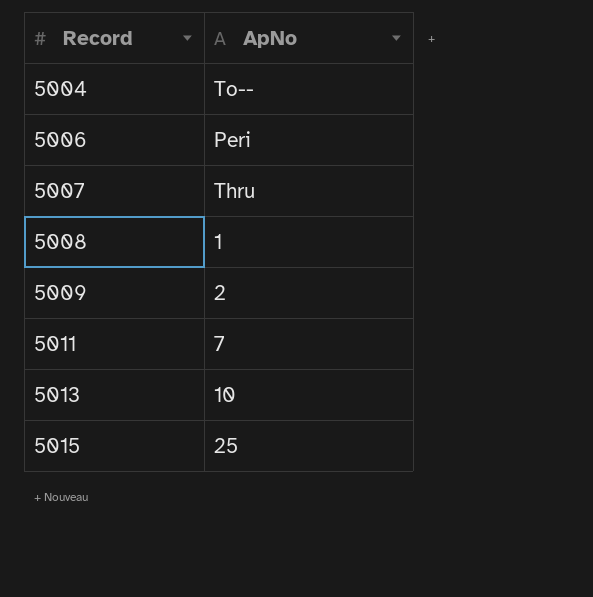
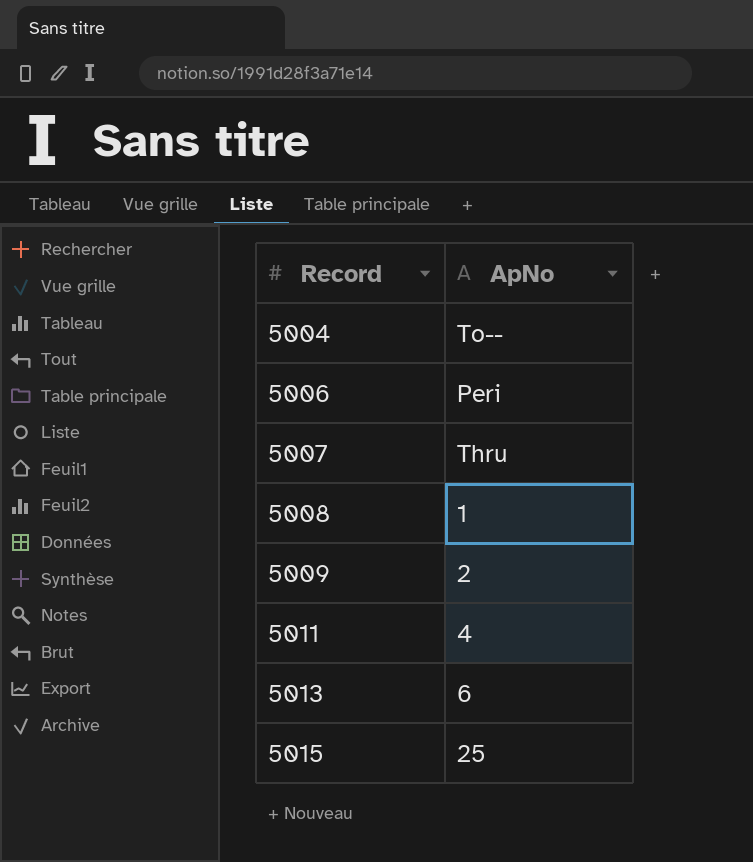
5011 | ApNo: 7 -> 4
5013 | ApNo: 10 -> 6

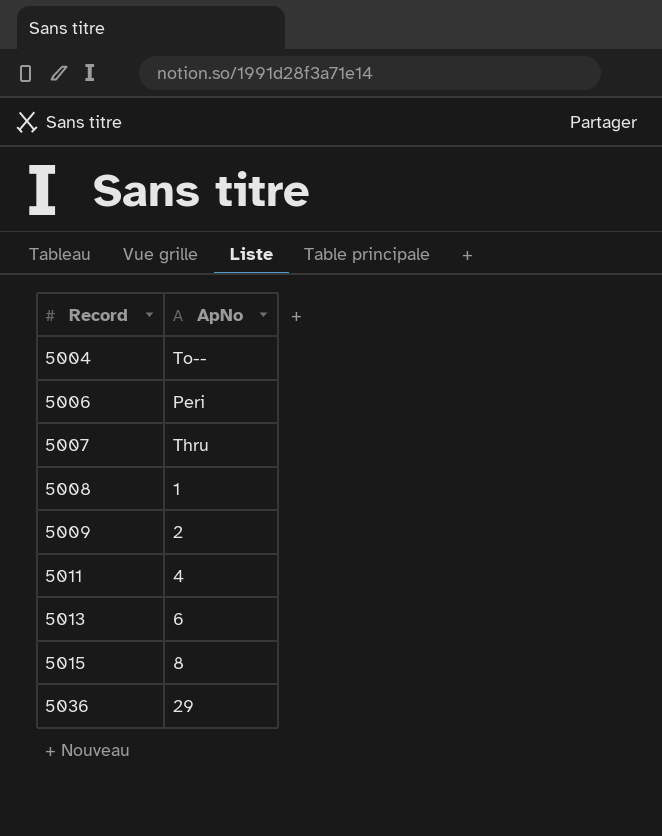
5015 | ApNo: 25 -> 8
row 5036: none -> 29

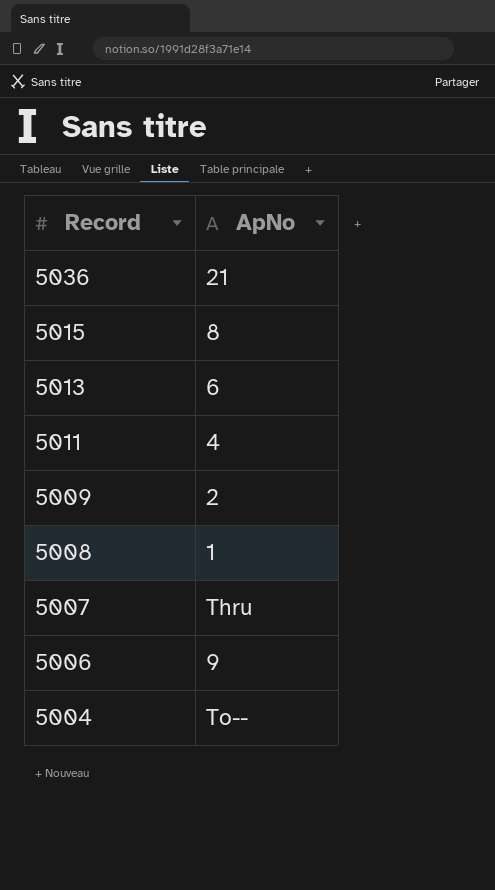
row order: Record ascending -> Record descending
5036 | ApNo: 29 -> 21
5006 | ApNo: Peri -> 9

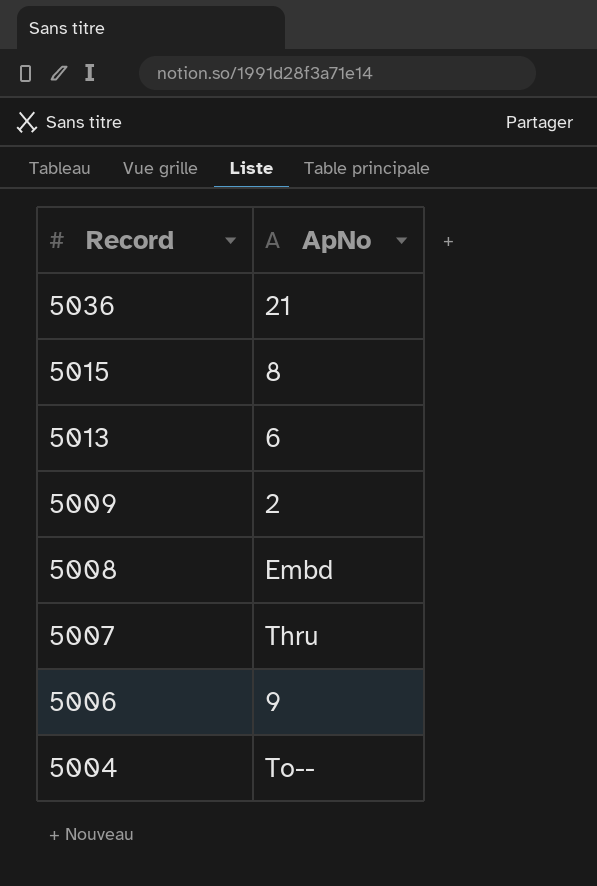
row 5011: 4 -> none
5008 | ApNo: 1 -> Embd

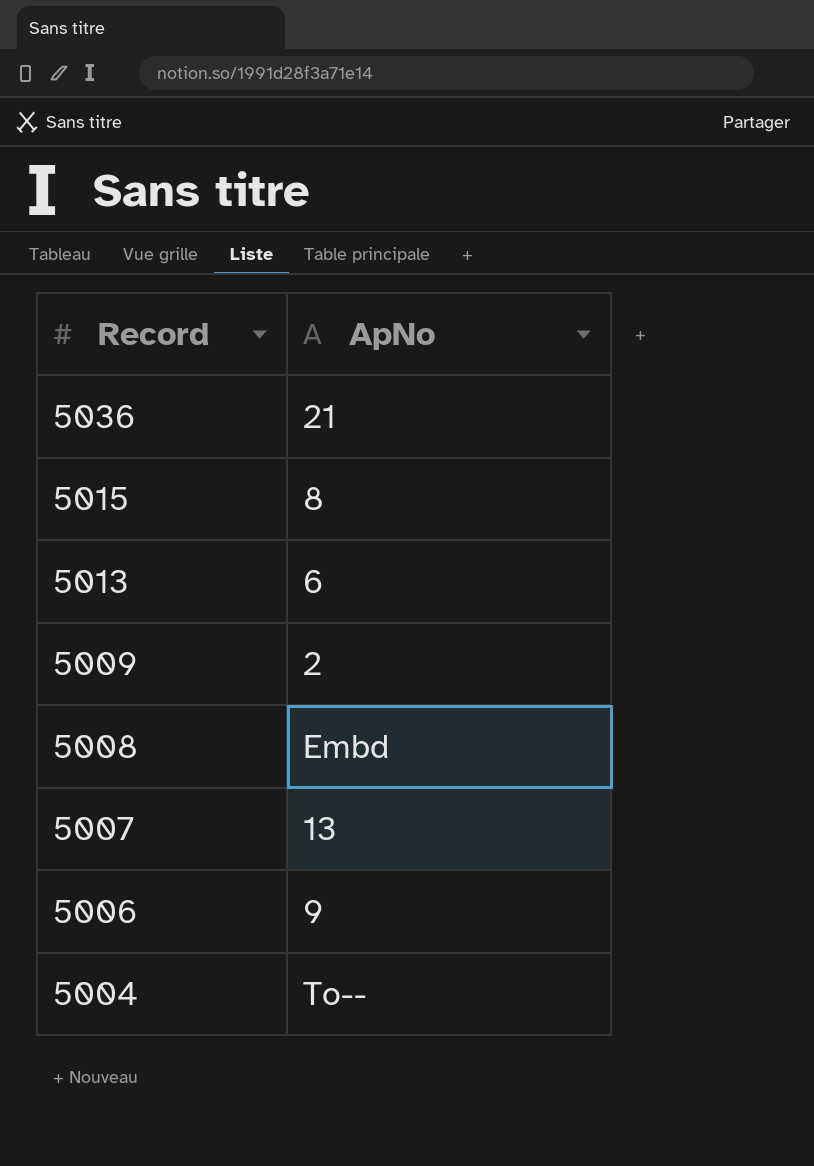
5007 | ApNo: Thru -> 13

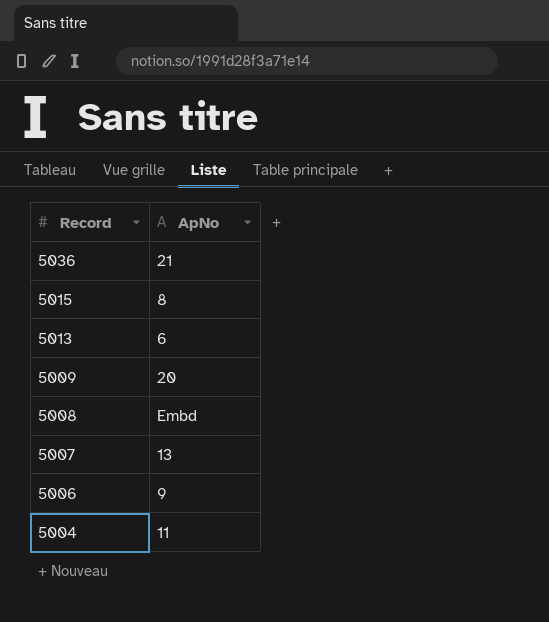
5009 | ApNo: 2 -> 20
5004 | ApNo: To-- -> 11

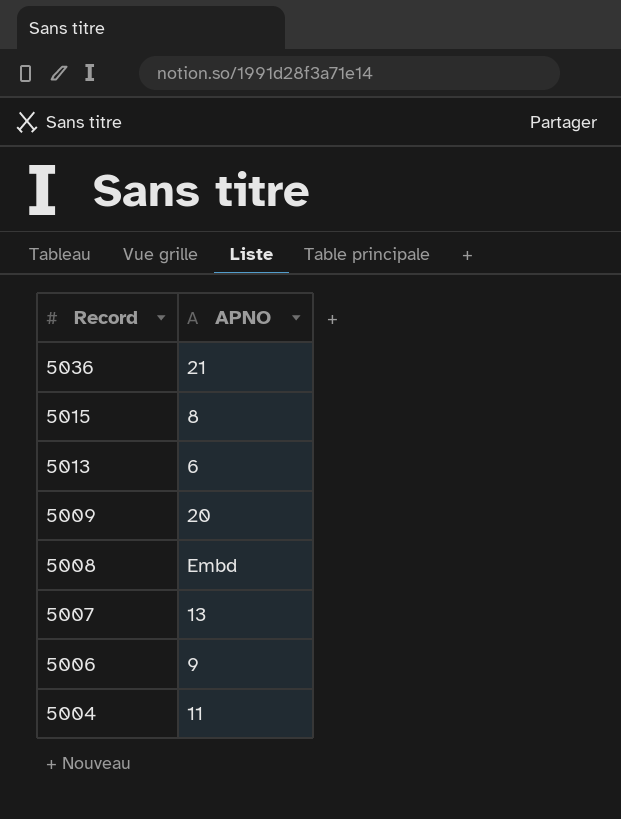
column name: ApNo -> APNO

